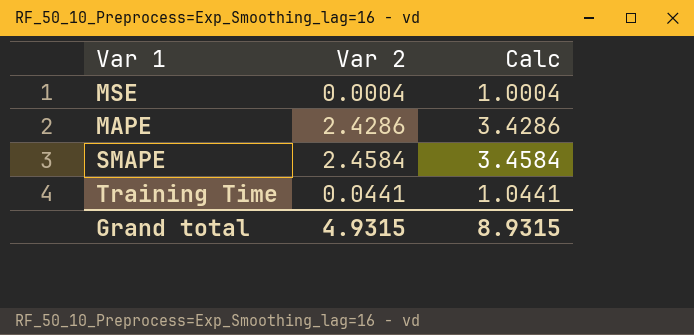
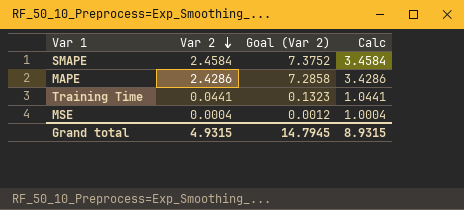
row order: none -> Var 2 descending
column Goal (Var 2) | formula: none -> [Var 2] * 3

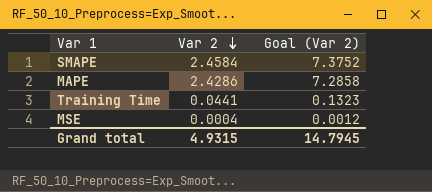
column Calc | formula: [Var 2] + 1 -> none

